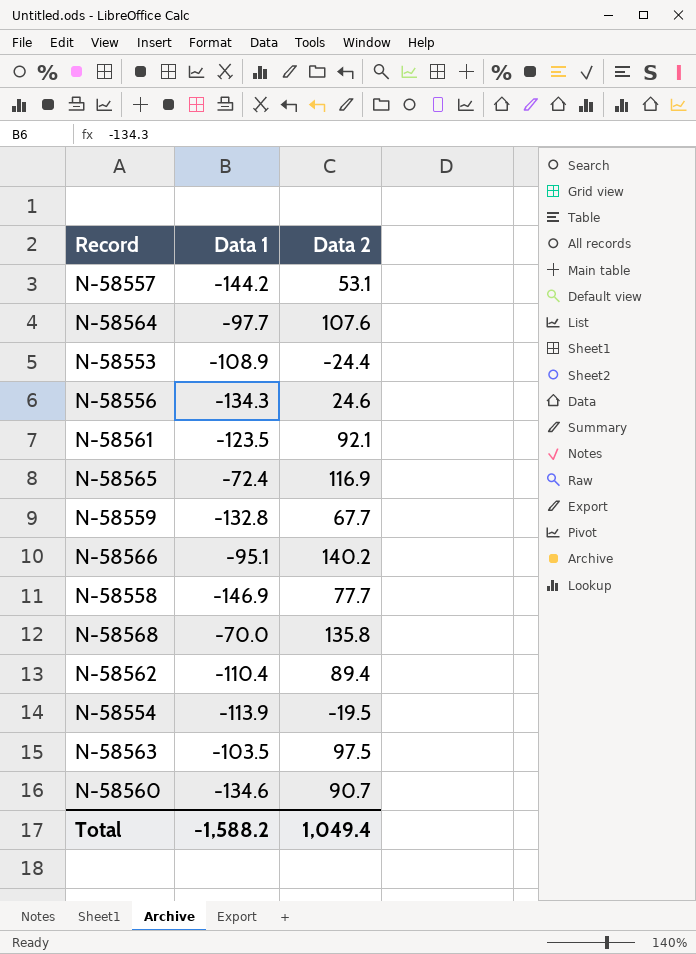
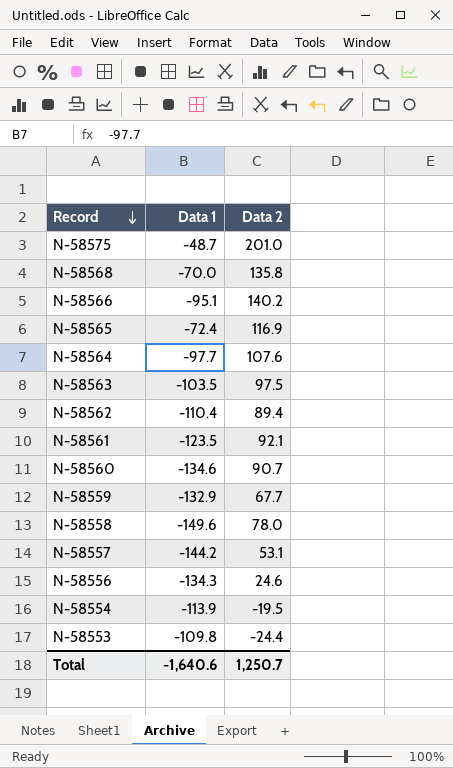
row order: none -> Record descending
row N-58575: none -> -48.7 | 201.0
N-58559 | Data 1: -132.8 -> -132.9
N-58558 | Data 1: -146.9 -> -149.6
N-58558 | Data 2: 77.7 -> 78.0
N-58553 | Data 1: -108.9 -> -109.8
Total | Data 1: -1,588.2 -> -1,640.6
Total | Data 2: 1,049.4 -> 1,250.7

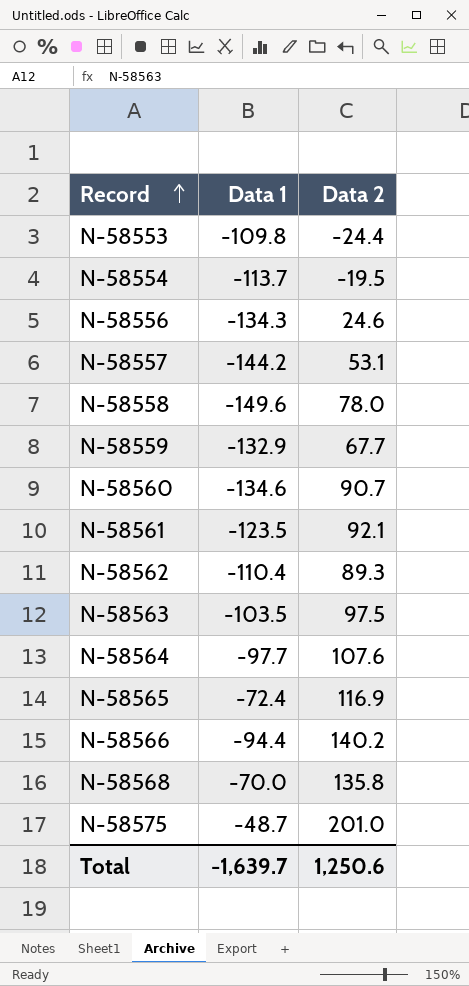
row order: Record descending -> Record ascending
N-58554 | Data 1: -113.9 -> -113.7
N-58562 | Data 2: 89.4 -> 89.3
N-58566 | Data 1: -95.1 -> -94.4
Total | Data 1: -1,640.6 -> -1,639.7
Total | Data 2: 1,250.7 -> 1,250.6

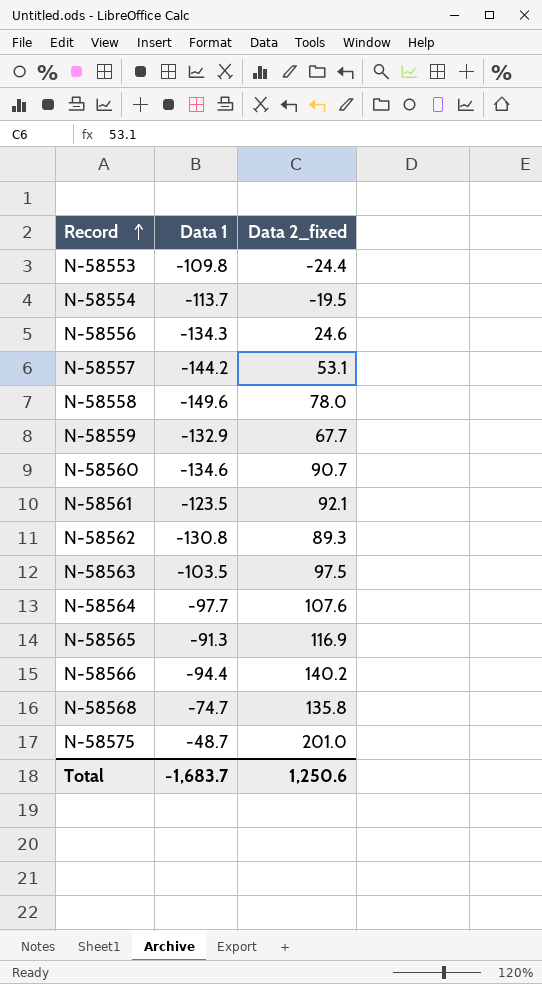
column name: Data 2 -> Data 2_fixed
N-58562 | Data 1: -110.4 -> -130.8
N-58565 | Data 1: -72.4 -> -91.3
N-58568 | Data 1: -70.0 -> -74.7
Total | Data 1: -1,639.7 -> -1,683.7

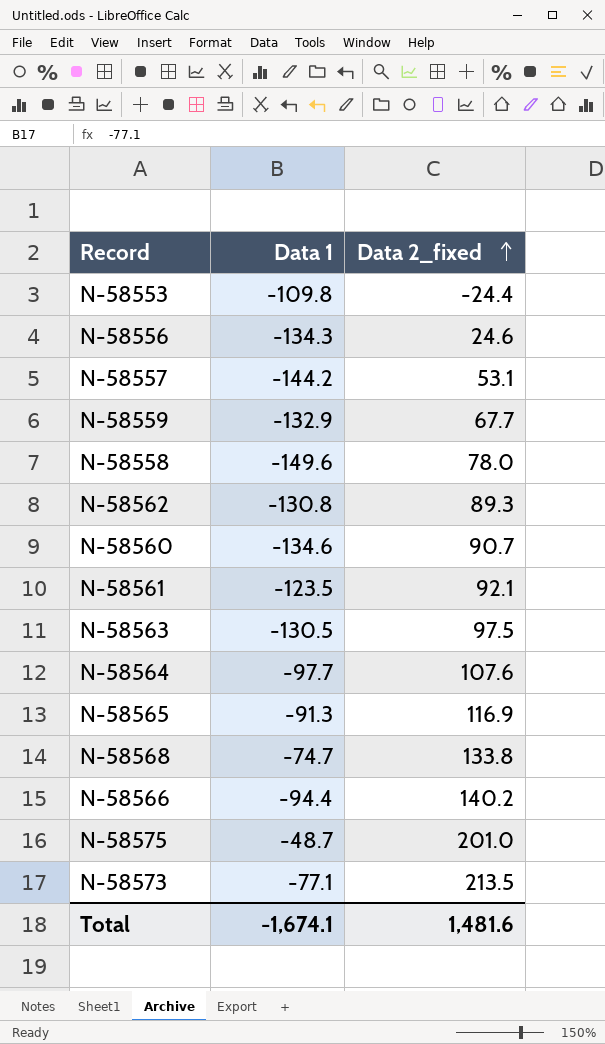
row order: Record ascending -> Data 2_fixed ascending
row N-58554: -113.7 | -19.5 -> none
N-58563 | Data 1: -103.5 -> -130.5
N-58568 | Data 2_fixed: 135.8 -> 133.8
row N-58573: none -> -77.1 | 213.5
Total | Data 1: -1,683.7 -> -1,674.1
Total | Data 2_fixed: 1,250.6 -> 1,481.6

